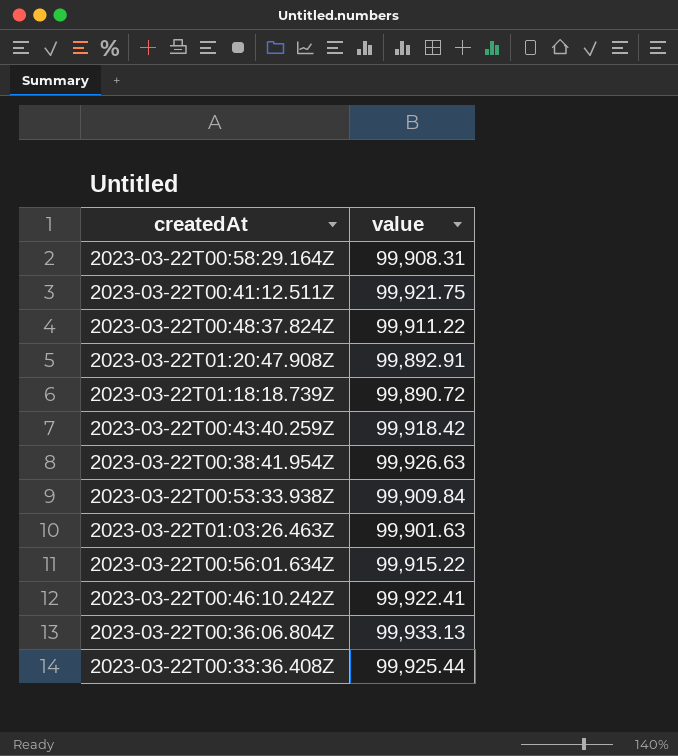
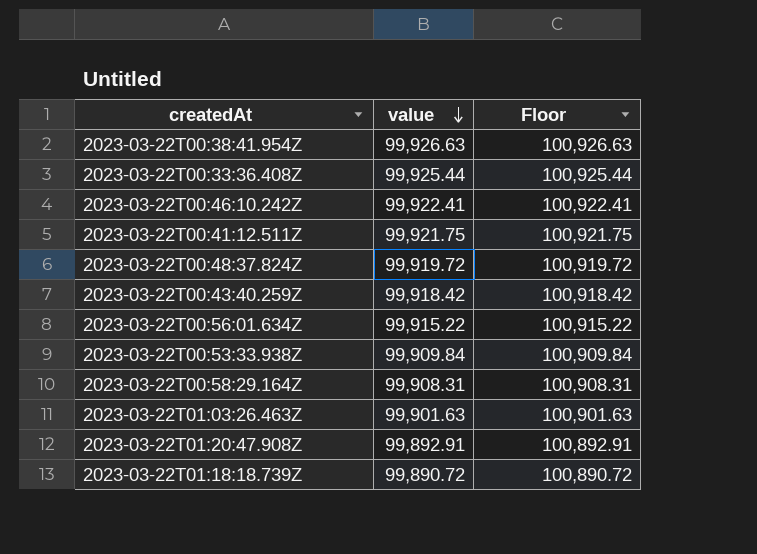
row order: none -> value descending
column Floor | formula: none -> [value] + 1000
row 2023-03-22T00:36:06.804Z: 99,933.13 -> none
2023-03-22T00:48:37.824Z | value: 99,911.22 -> 99,919.72

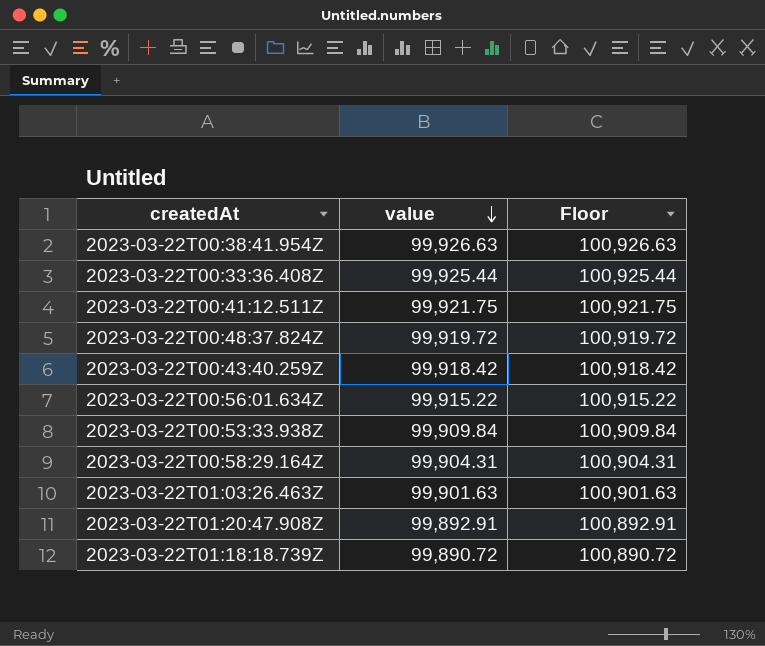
row 2023-03-22T00:46:10.242Z: 99,922.41 | 100,922.41 -> none
2023-03-22T00:58:29.164Z | value: 99,908.31 -> 99,904.31
2023-03-22T00:58:29.164Z | Floor: 100,908.31 -> 100,904.31

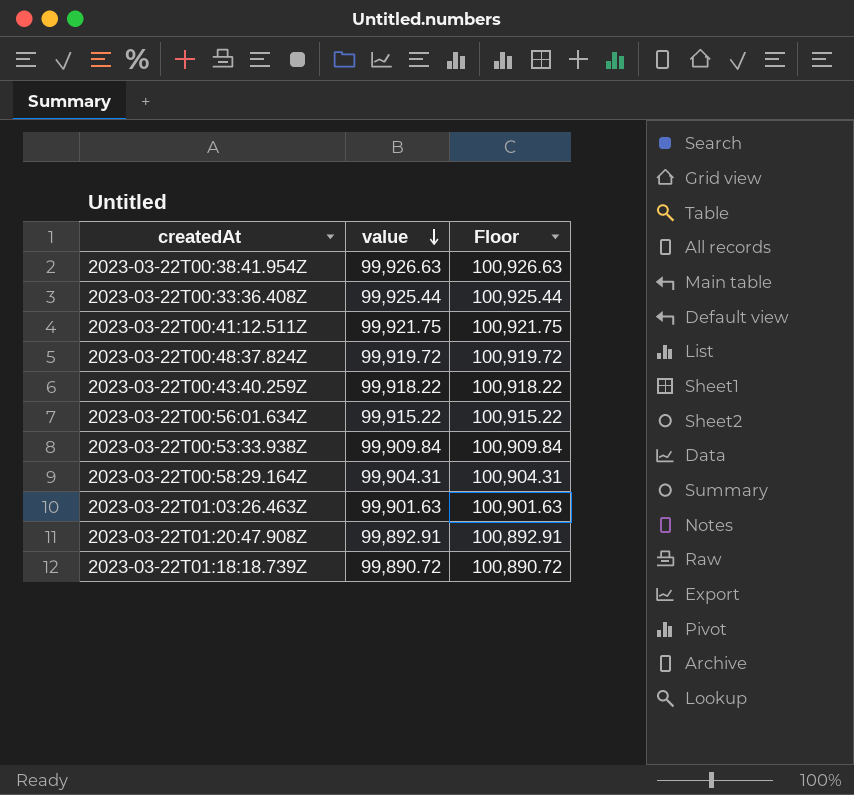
2023-03-22T00:43:40.259Z | value: 99,918.42 -> 99,918.22
2023-03-22T00:43:40.259Z | Floor: 100,918.42 -> 100,918.22

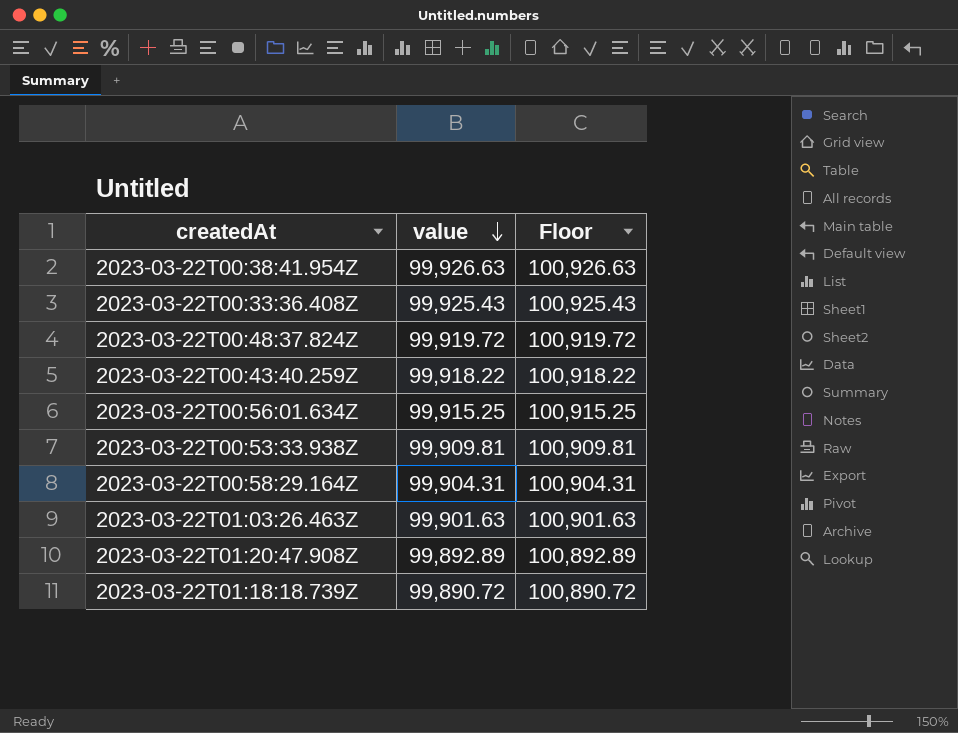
row 2023-03-22T00:41:12.511Z: 99,921.75 | 100,921.75 -> none
2023-03-22T00:33:36.408Z | value: 99,925.44 -> 99,925.43
2023-03-22T00:33:36.408Z | Floor: 100,925.44 -> 100,925.43
2023-03-22T00:56:01.634Z | value: 99,915.22 -> 99,915.25
2023-03-22T00:56:01.634Z | Floor: 100,915.22 -> 100,915.25
2023-03-22T00:53:33.938Z | value: 99,909.84 -> 99,909.81
2023-03-22T00:53:33.938Z | Floor: 100,909.84 -> 100,909.81
2023-03-22T01:20:47.908Z | value: 99,892.91 -> 99,892.89
2023-03-22T01:20:47.908Z | Floor: 100,892.91 -> 100,892.89

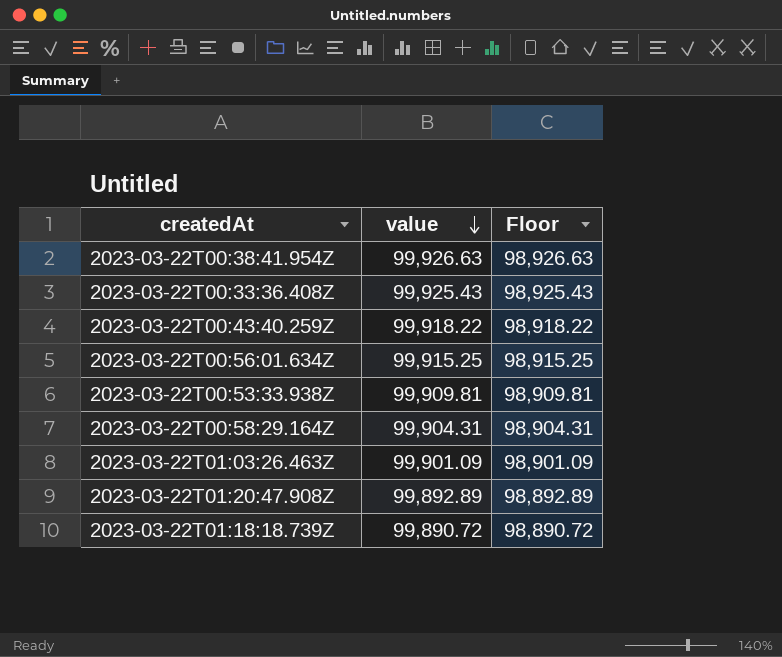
column Floor | formula: [value] + 1000 -> [value] - 1000
row 2023-03-22T00:48:37.824Z: 99,919.72 | 100,919.72 -> none
2023-03-22T01:03:26.463Z | value: 99,901.63 -> 99,901.09

